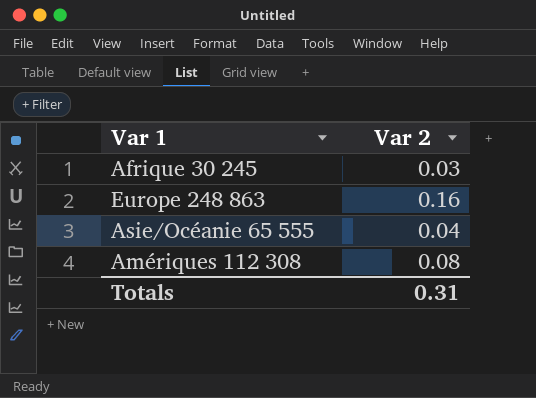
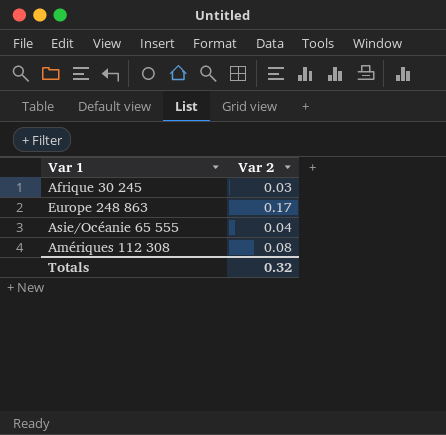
Europe 248 863 | Var 2: 0.16 -> 0.17
Totals | Var 2: 0.31 -> 0.32

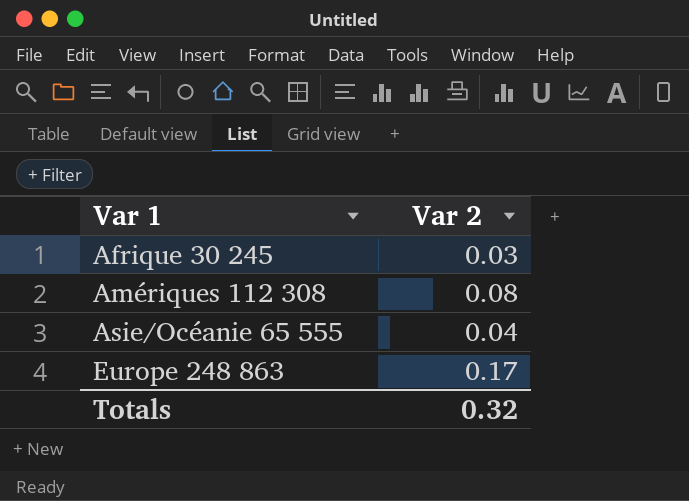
row order: none -> Var 1 ascending

